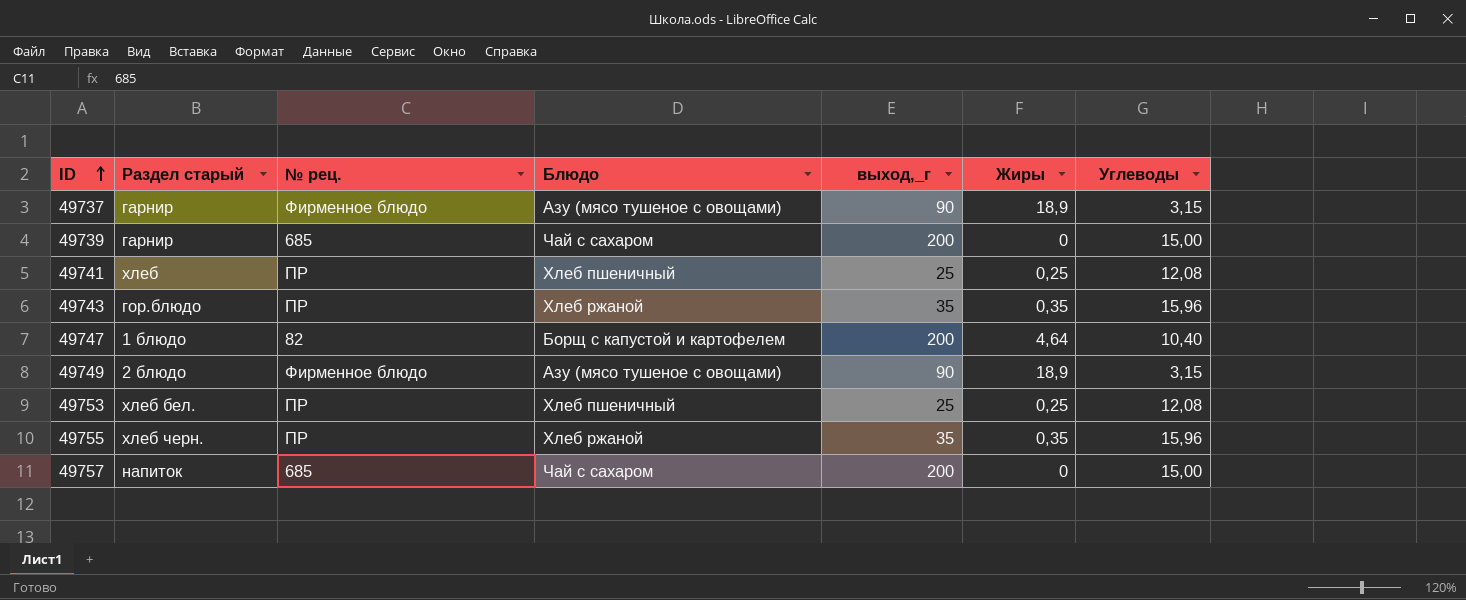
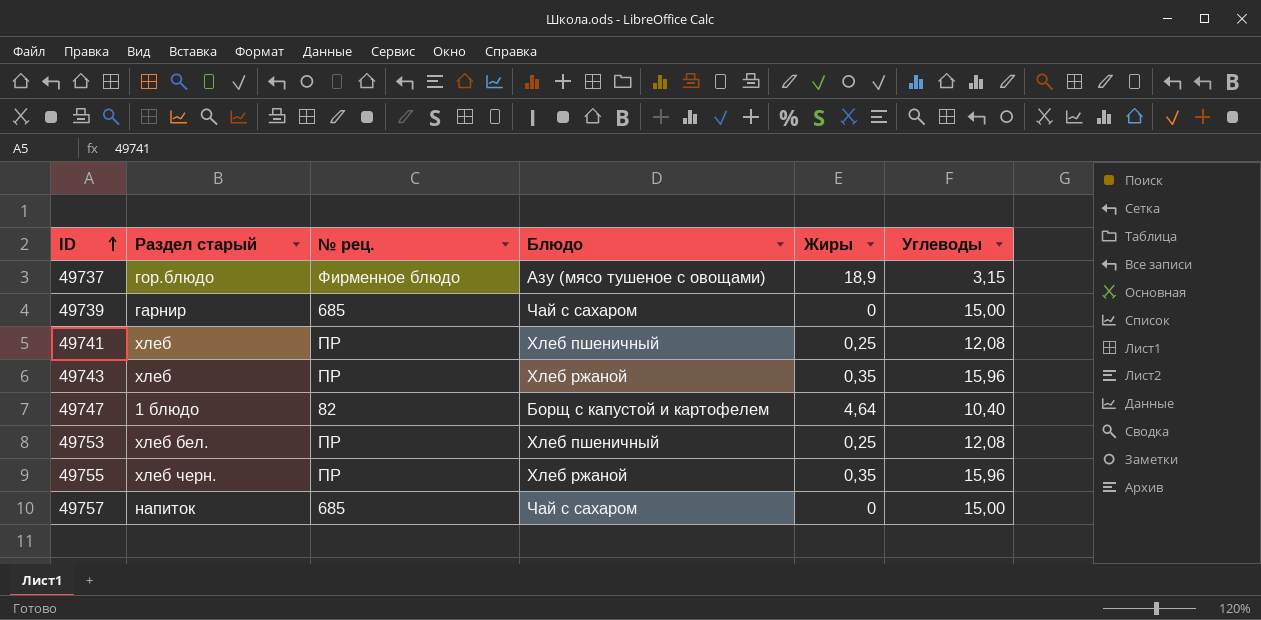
column выход,_г | position: 5 -> none
row 49749: 2 блюдо | Фирменное блюдо | Азу (мясо тушеное с овощами) | 90 | 18,9 | 3,15 -> none
49737 | Раздел старый: гарнир -> гор.блюдо
49743 | Раздел старый: гор.блюдо -> хлеб

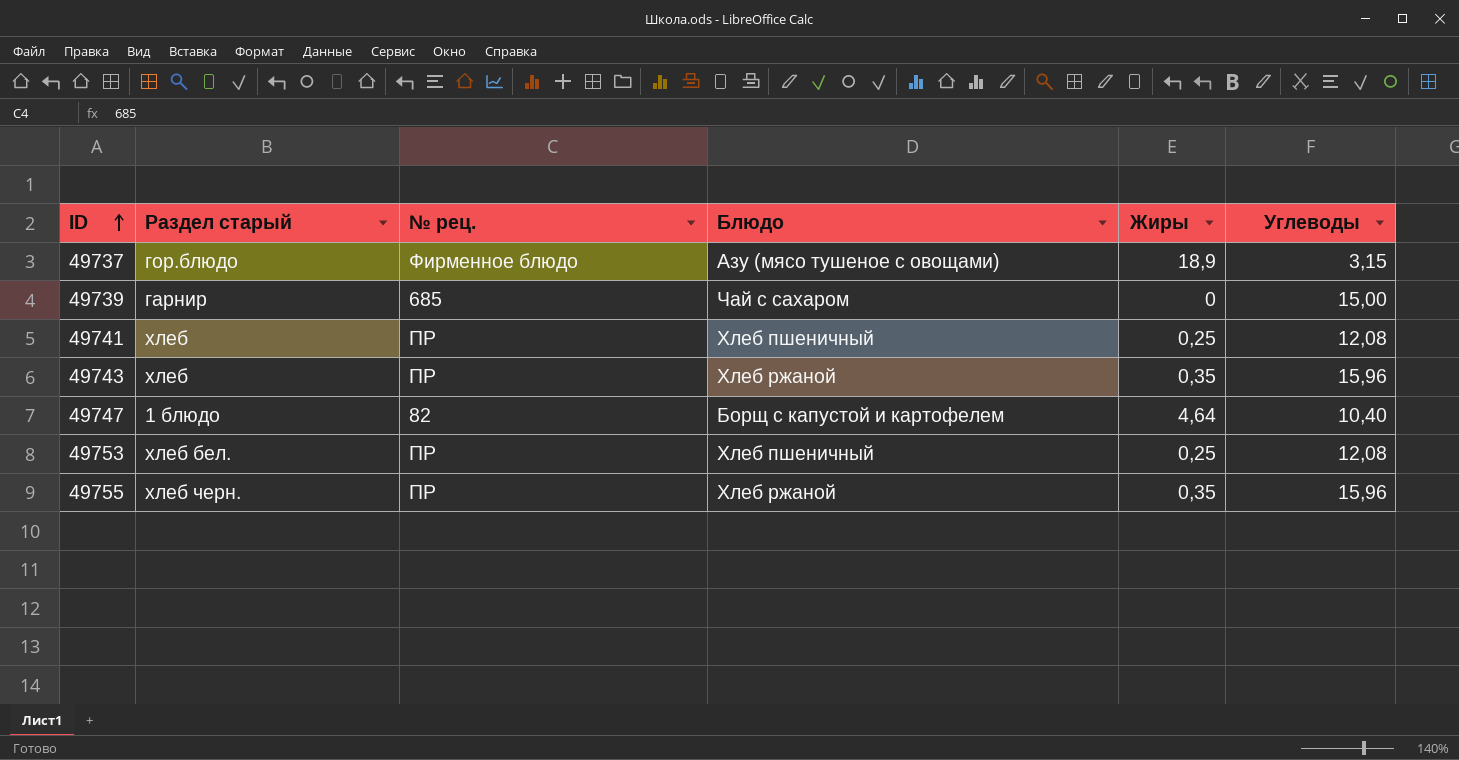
row 49757: напиток | 685 | Чай с сахаром | 0 | 15,00 -> none

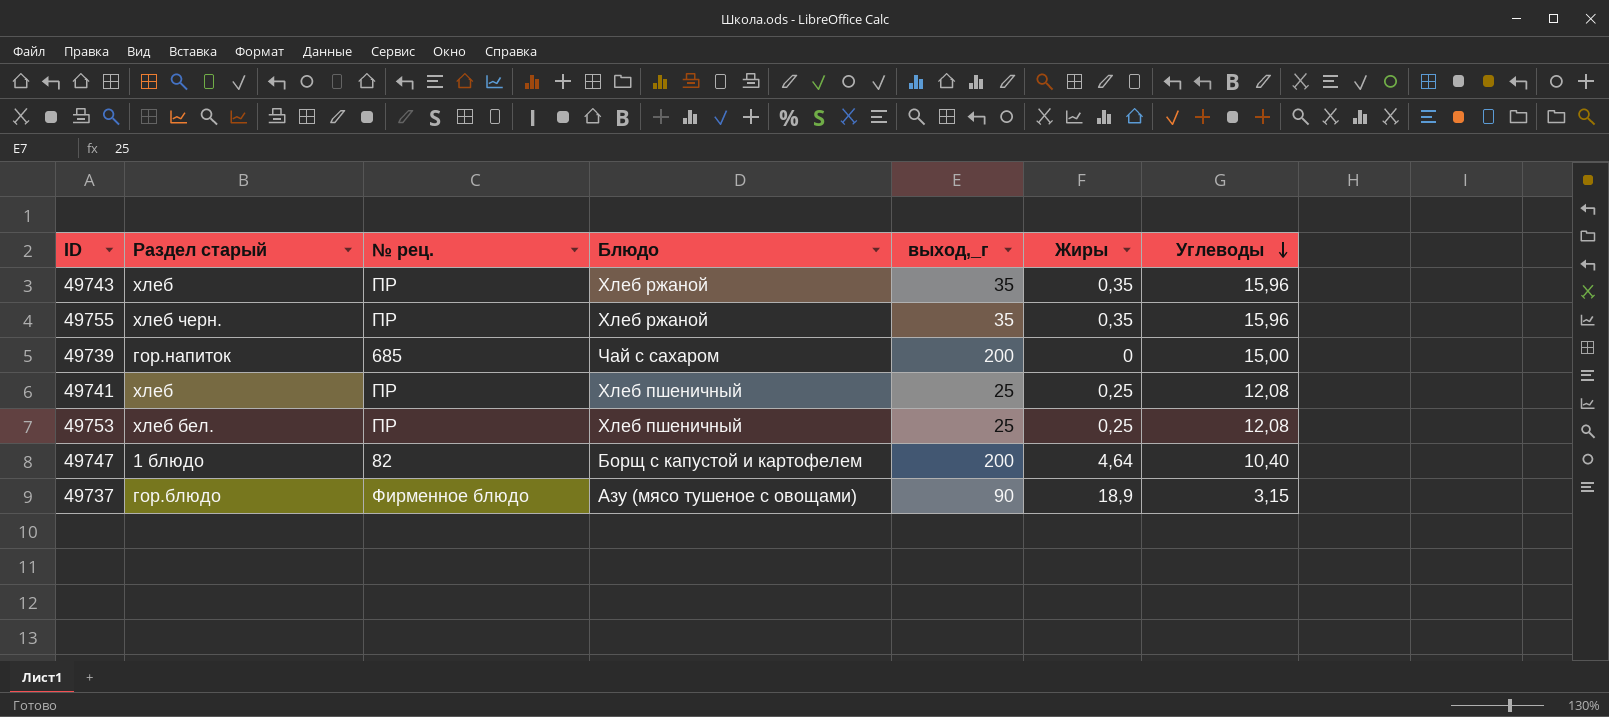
row order: ID ascending -> Углеводы descending
column выход,_г | position: none -> 5
49739 | Раздел старый: гарнир -> гор.напиток

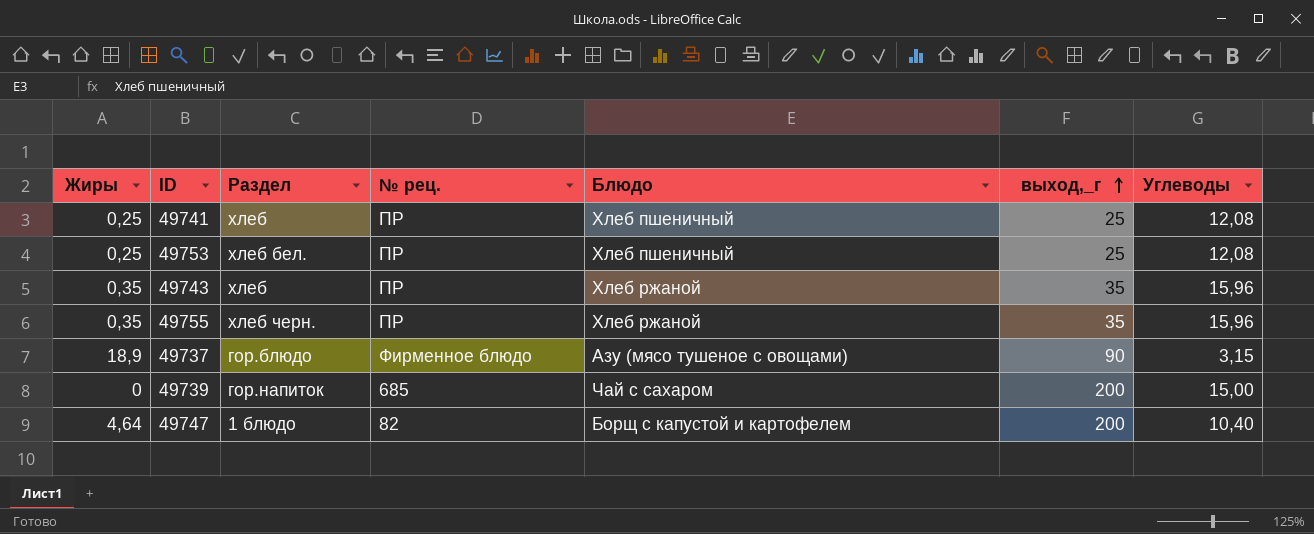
row order: Углеводы descending -> выход,_г ascending
column Жиры | position: 6 -> 1
column name: Раздел старый -> Раздел

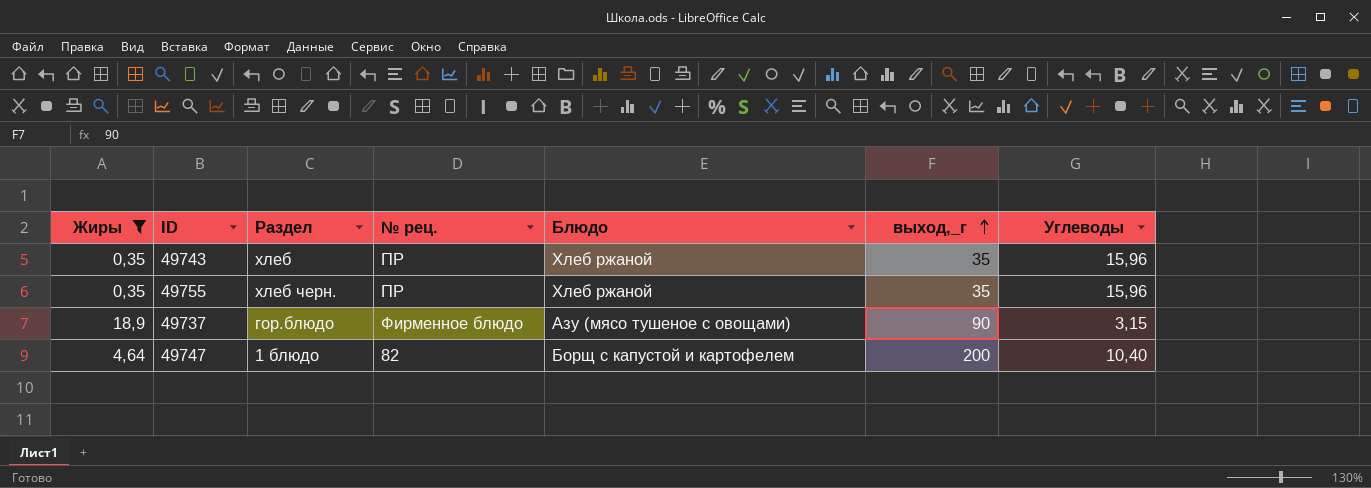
filter: none -> Жиры >= 0,35

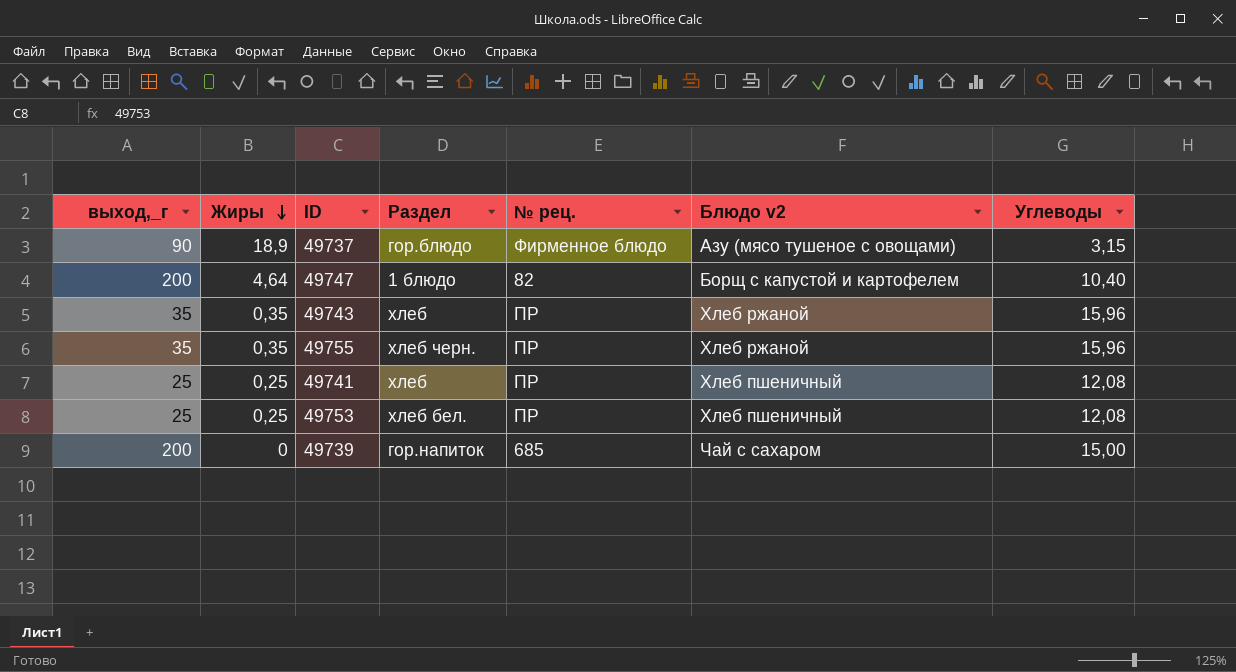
filter: Жиры >= 0,35 -> none
row order: выход,_г ascending -> Жиры descending
column выход,_г | position: 6 -> 1
column name: Блюдо -> Блюдо v2

